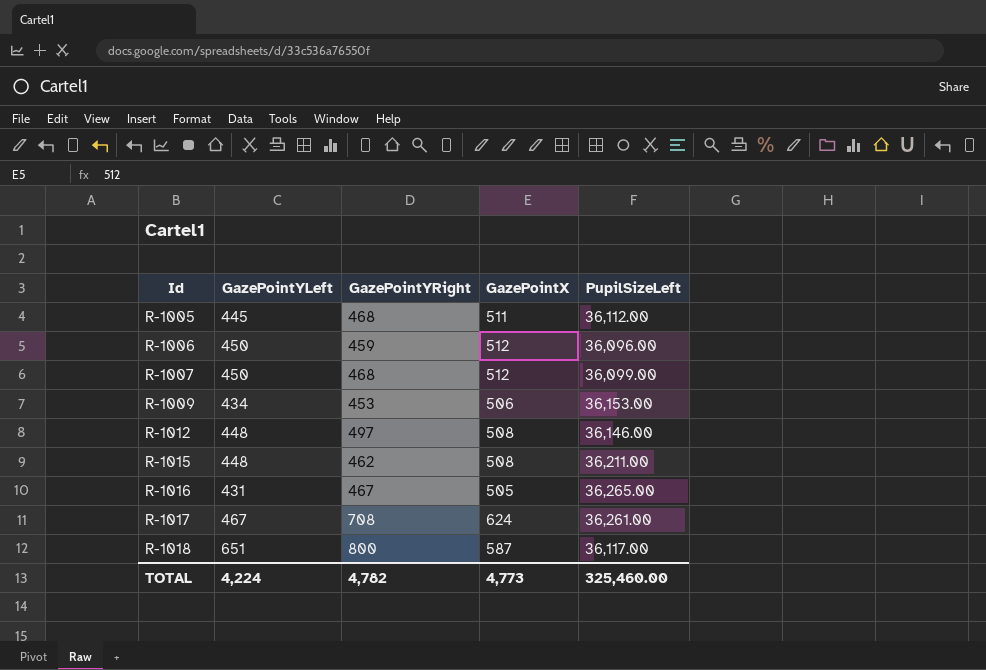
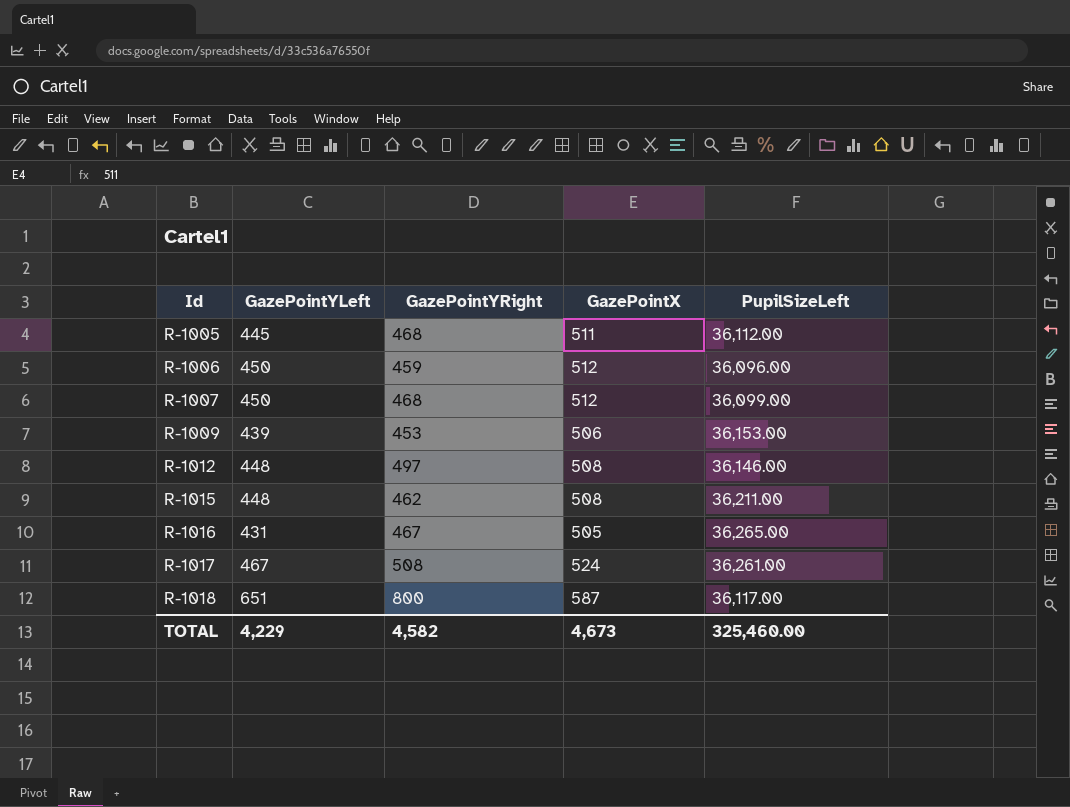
R-1009 | GazePointYLeft: 434 -> 439
R-1017 | GazePointYRight: 708 -> 508
R-1017 | GazePointX: 624 -> 524
TOTAL | GazePointYLeft: 4,224 -> 4,229
TOTAL | GazePointYRight: 4,782 -> 4,582
TOTAL | GazePointX: 4,773 -> 4,673

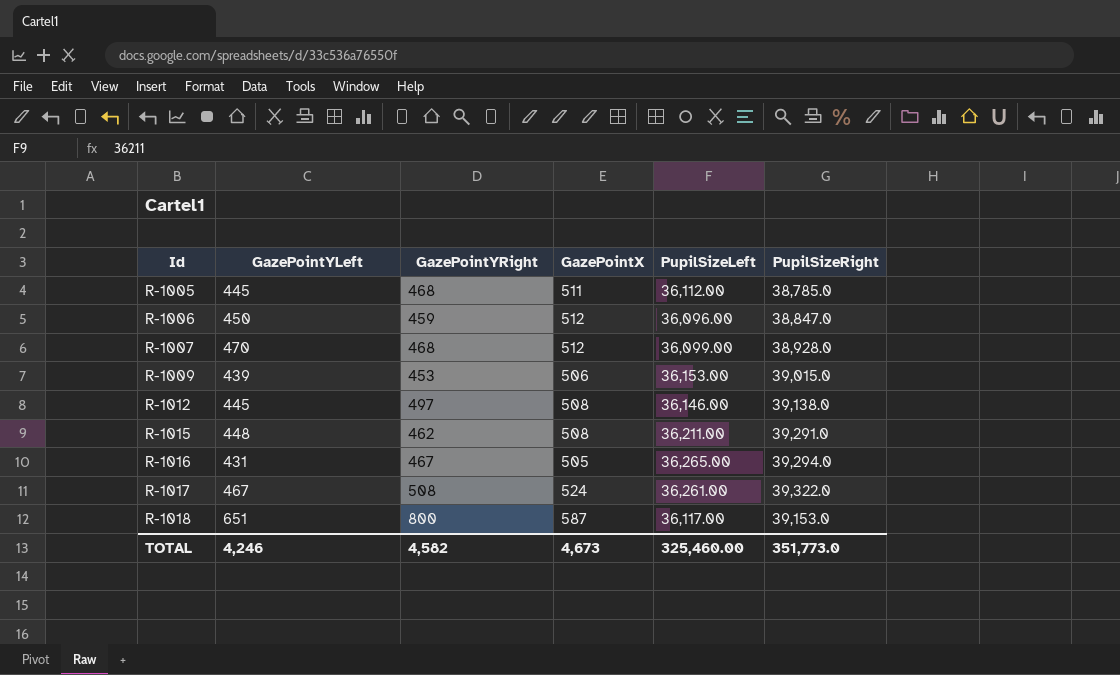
column PupilSizeRight | position: none -> 6
R-1007 | GazePointYLeft: 450 -> 470
R-1012 | GazePointYLeft: 448 -> 445
TOTAL | GazePointYLeft: 4,229 -> 4,246

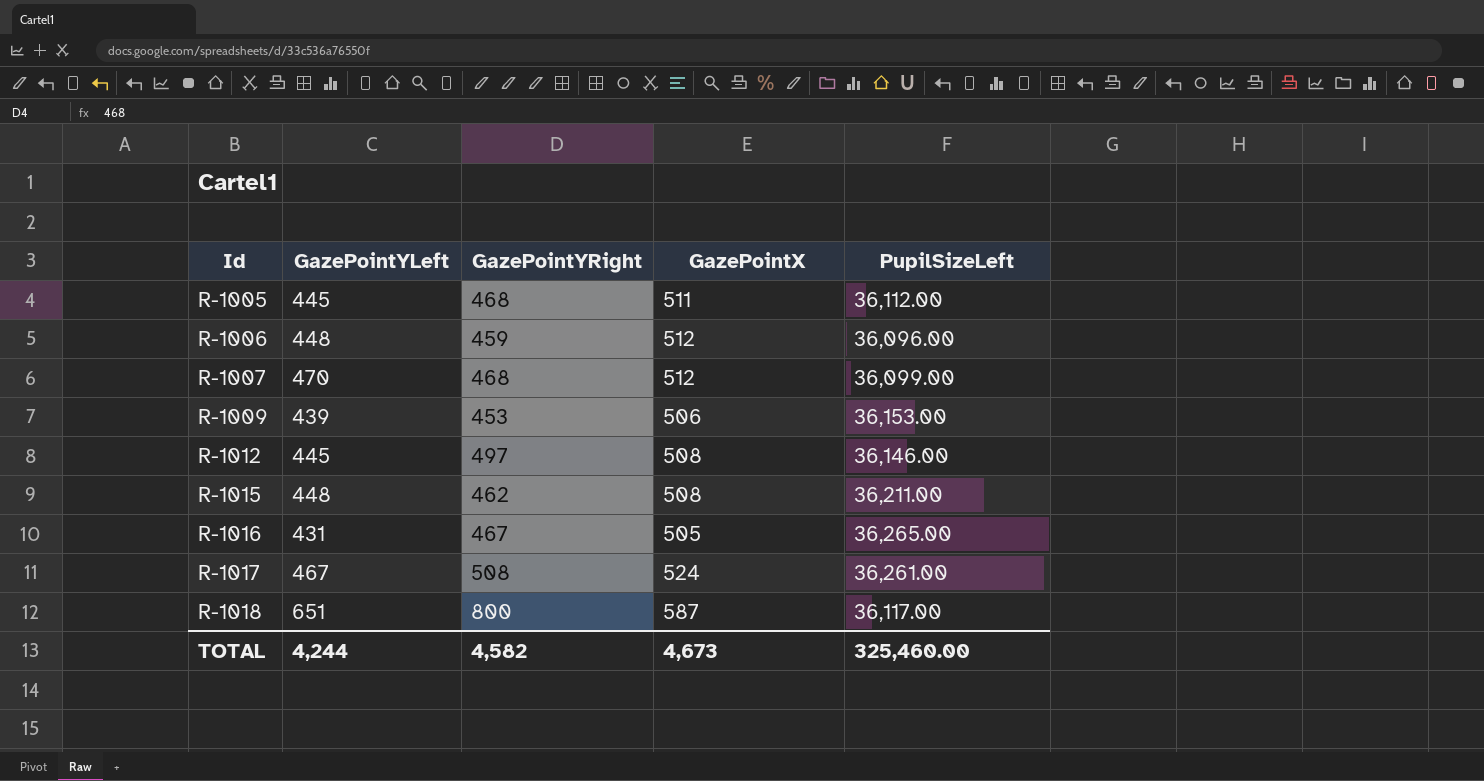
column PupilSizeRight | position: 6 -> none
R-1006 | GazePointYLeft: 450 -> 448
TOTAL | GazePointYLeft: 4,246 -> 4,244

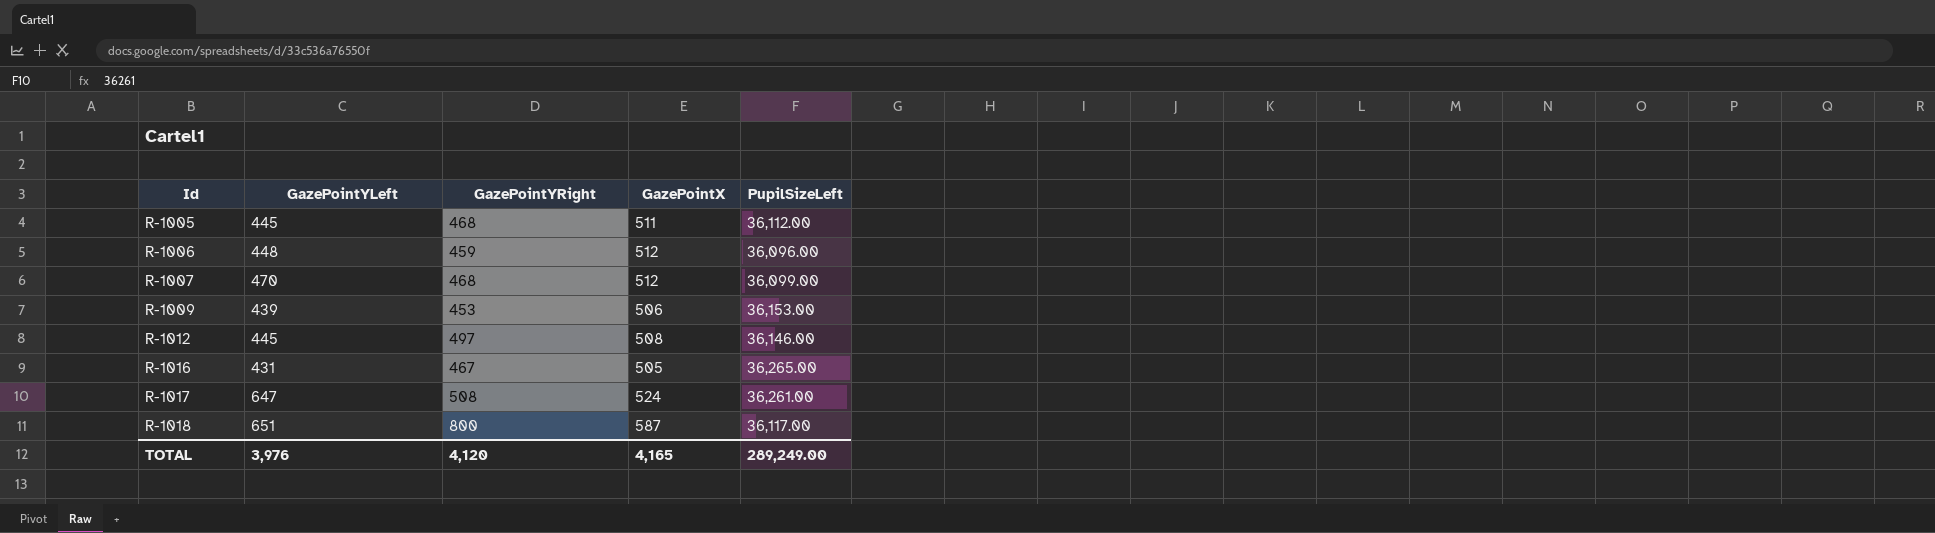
row R-1015: 448 | 462 | 508 | 36,211.00 -> none
R-1017 | GazePointYLeft: 467 -> 647
TOTAL | GazePointYLeft: 4,244 -> 3,976
TOTAL | GazePointYRight: 4,582 -> 4,120
TOTAL | GazePointX: 4,673 -> 4,165
TOTAL | PupilSizeLeft: 325,460.00 -> 289,249.00

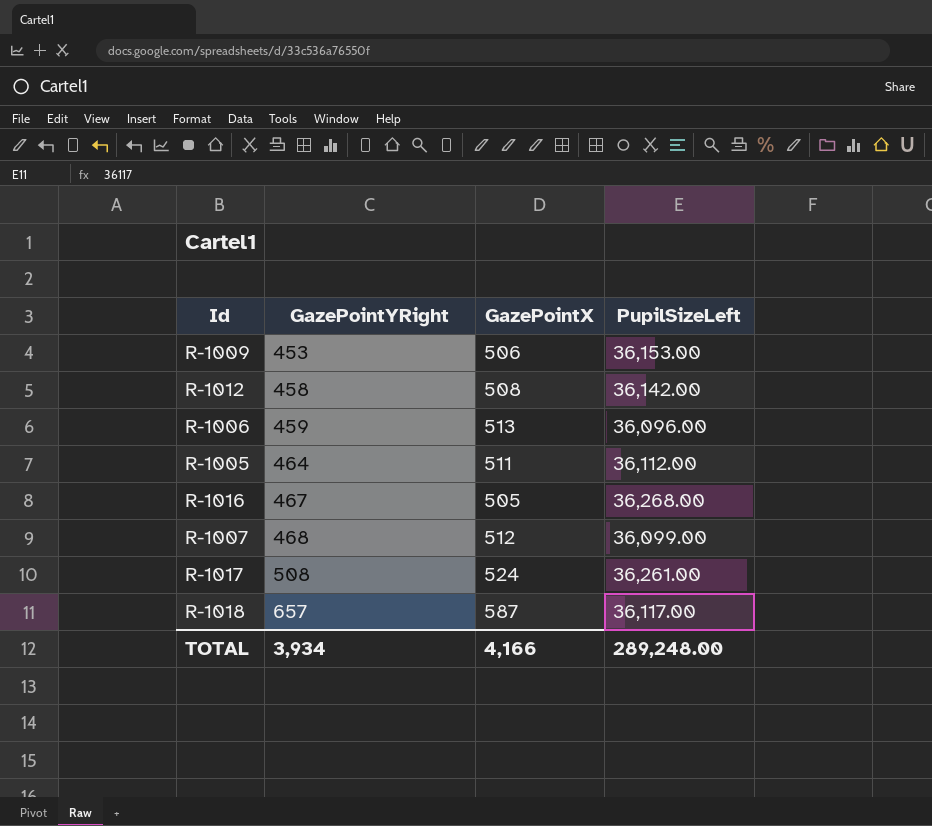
row order: Id ascending -> GazePointYRight ascending
column GazePointYLeft | position: 2 -> none
R-1012 | GazePointYRight: 497 -> 458
R-1012 | PupilSizeLeft: 36,146.00 -> 36,142.00
R-1006 | GazePointX: 512 -> 513
R-1005 | GazePointYRight: 468 -> 464
R-1016 | PupilSizeLeft: 36,265.00 -> 36,268.00
R-1018 | GazePointYRight: 800 -> 657
TOTAL | GazePointYRight: 4,120 -> 3,934
TOTAL | GazePointX: 4,165 -> 4,166
TOTAL | PupilSizeLeft: 289,249.00 -> 289,248.00

